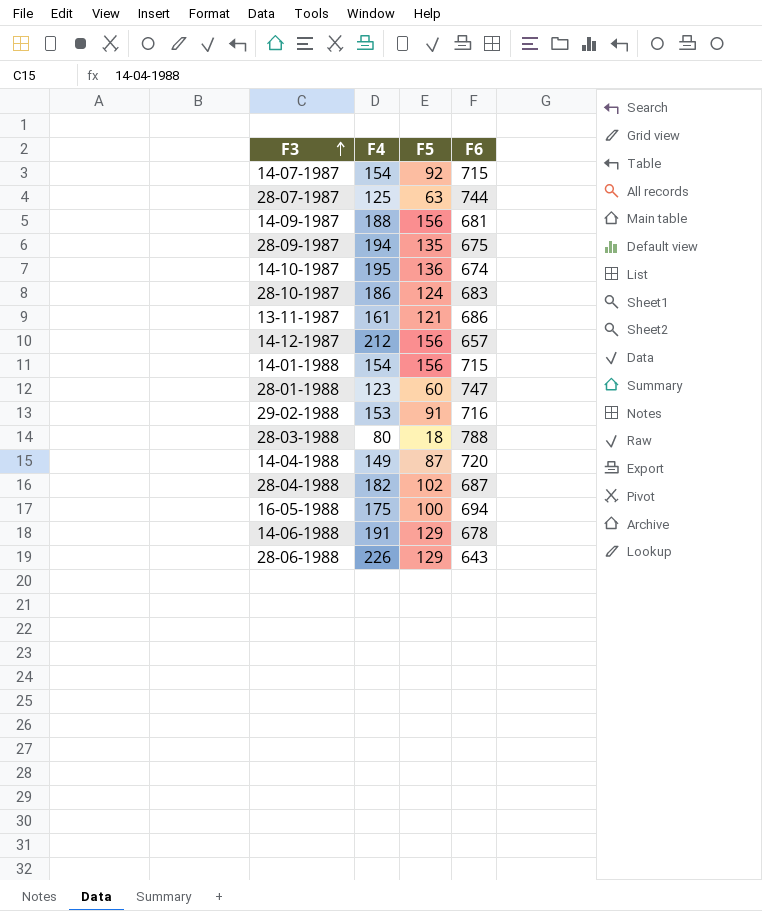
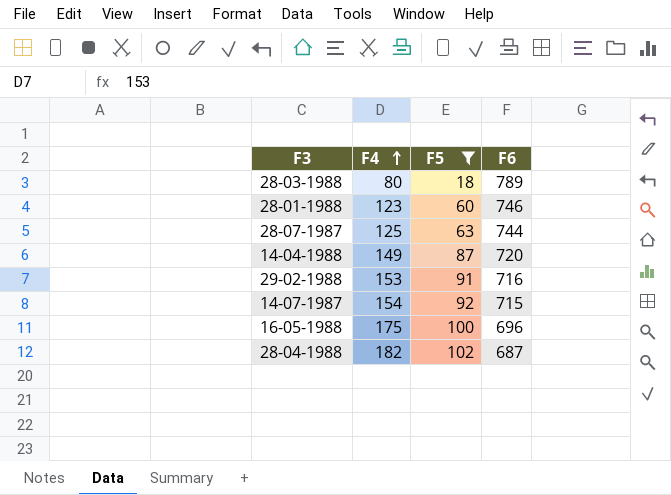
filter: none -> F5 <= 102
row order: F3 ascending -> F4 ascending
28-03-1988 | F6: 788 -> 789
28-01-1988 | F6: 747 -> 746
16-05-1988 | F6: 694 -> 696

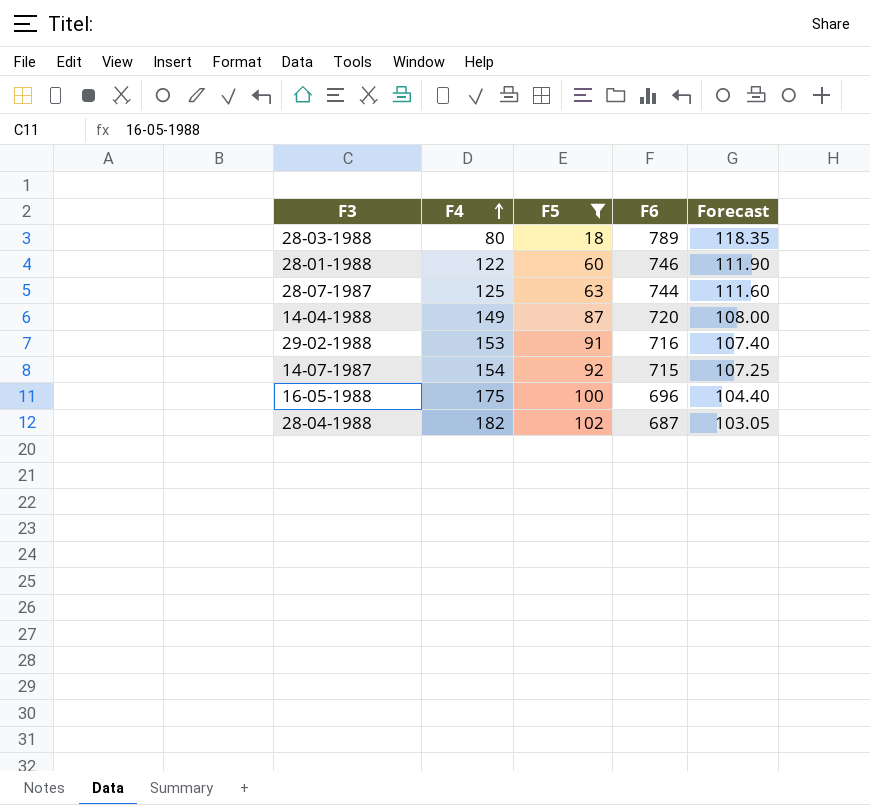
column Forecast | formula: none -> [F6] * 0.15
28-01-1988 | F4: 123 -> 122

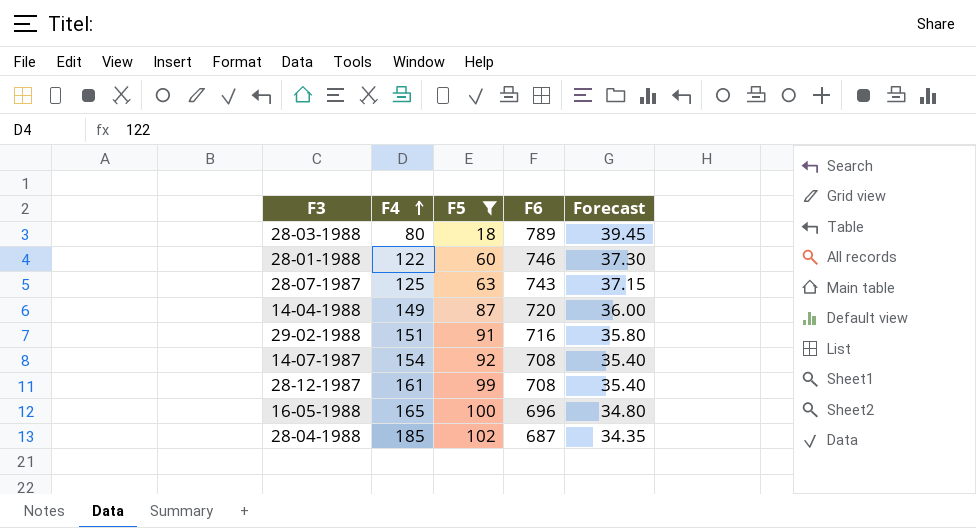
column Forecast | formula: [F6] * 0.15 -> [F6] * 0.05
28-07-1987 | F6: 744 -> 743
29-02-1988 | F4: 153 -> 151
14-07-1987 | F6: 715 -> 708
row 28-12-1987: none -> 161 | 99 | 708 | 35.40
16-05-1988 | F4: 175 -> 165
28-04-1988 | F4: 182 -> 185

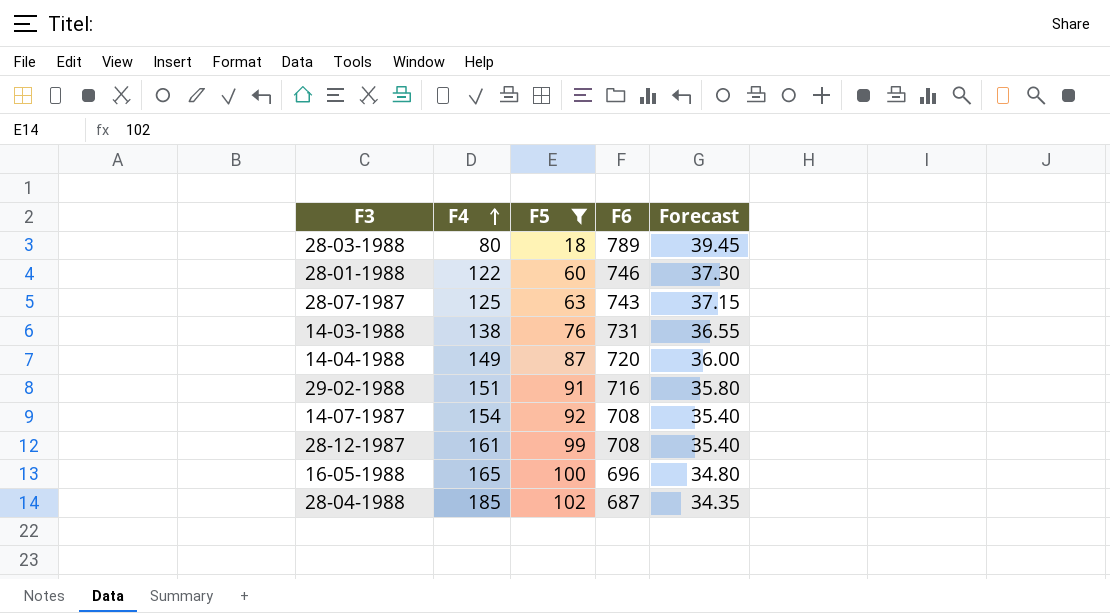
row 14-03-1988: none -> 138 | 76 | 731 | 36.55

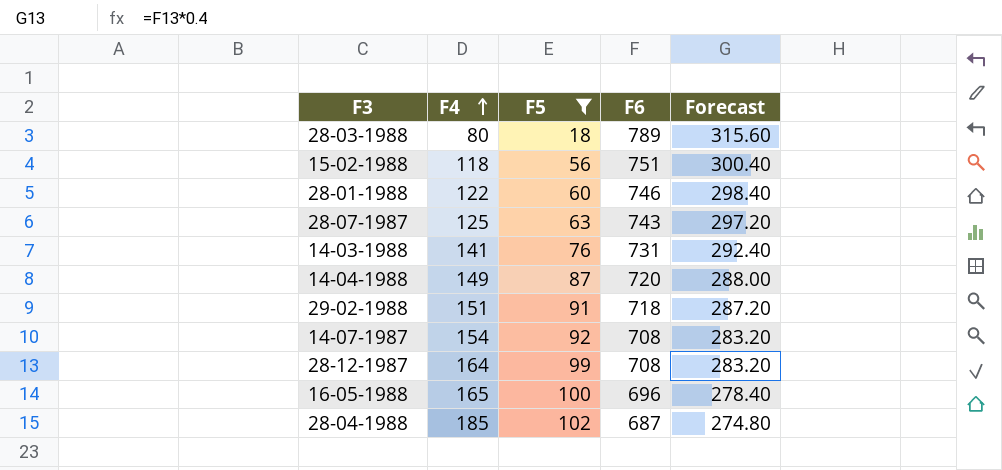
column Forecast | formula: [F6] * 0.05 -> [F6] * 0.4
row 15-02-1988: none -> 118 | 56 | 751 | 300.40
14-03-1988 | F4: 138 -> 141
29-02-1988 | F6: 716 -> 718
28-12-1987 | F4: 161 -> 164

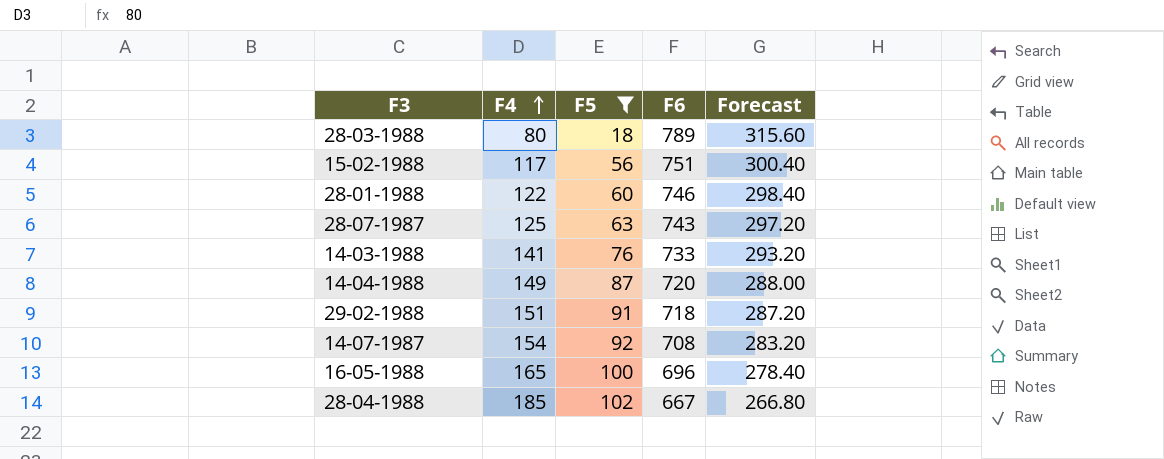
row 28-12-1987: 164 | 99 | 708 | 283.20 -> none
15-02-1988 | F4: 118 -> 117
14-03-1988 | F6: 731 -> 733
14-03-1988 | Forecast: 292.40 -> 293.20
28-04-1988 | F6: 687 -> 667
28-04-1988 | Forecast: 274.80 -> 266.80

